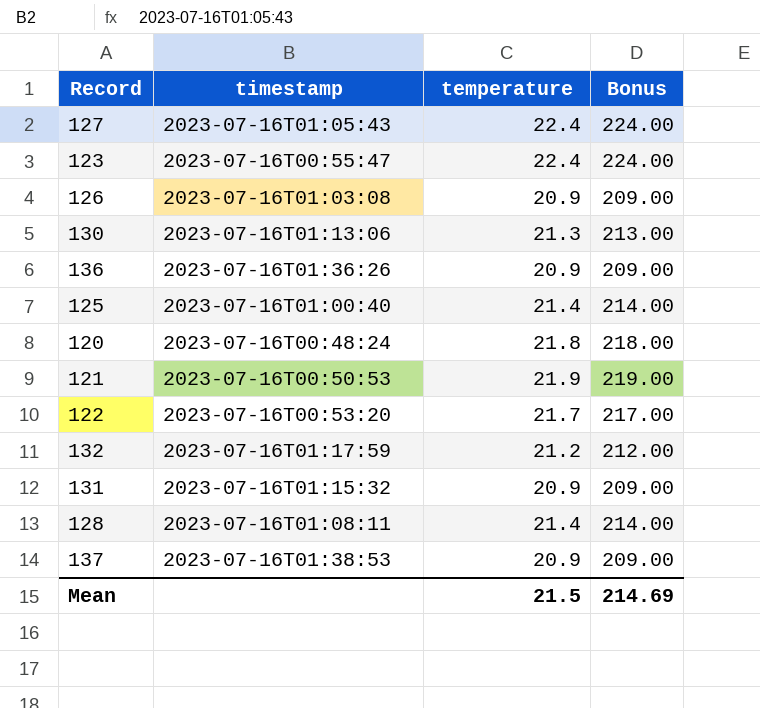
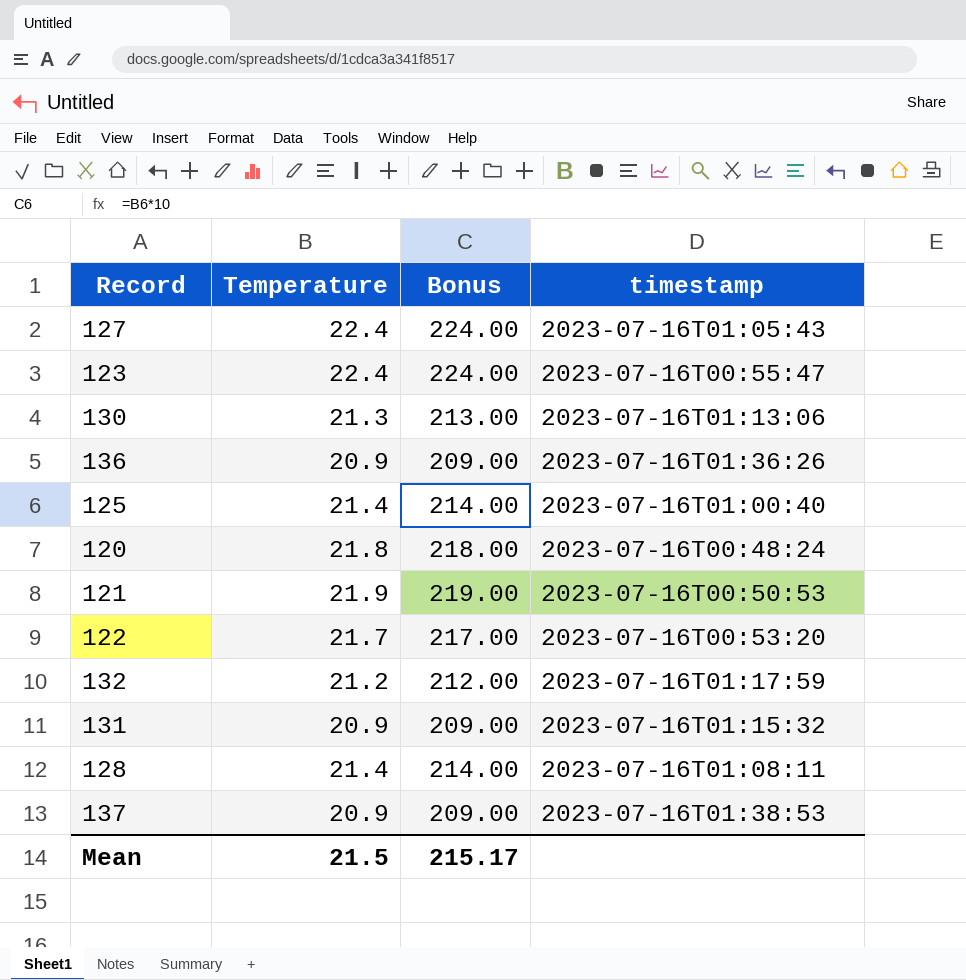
column name: temperature -> Temperature
column timestamp | position: 2 -> 4
row 126: 2023-07-16T01:03:08 | 20.9 | 209.00 -> none
Mean | Bonus: 214.69 -> 215.17

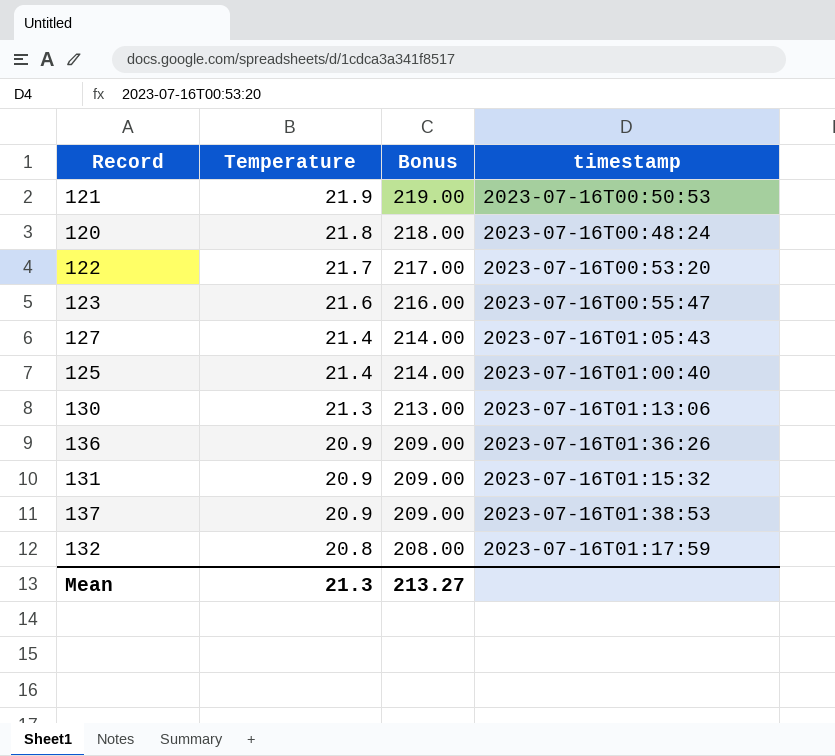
row order: none -> Temperature descending
row 128: 21.4 | 214.00 | 2023-07-16T01:08:11 -> none
123 | Temperature: 22.4 -> 21.6
123 | Bonus: 224.00 -> 216.00
127 | Temperature: 22.4 -> 21.4
127 | Bonus: 224.00 -> 214.00
132 | Temperature: 21.2 -> 20.8
132 | Bonus: 212.00 -> 208.00
Mean | Temperature: 21.5 -> 21.3
Mean | Bonus: 215.17 -> 213.27

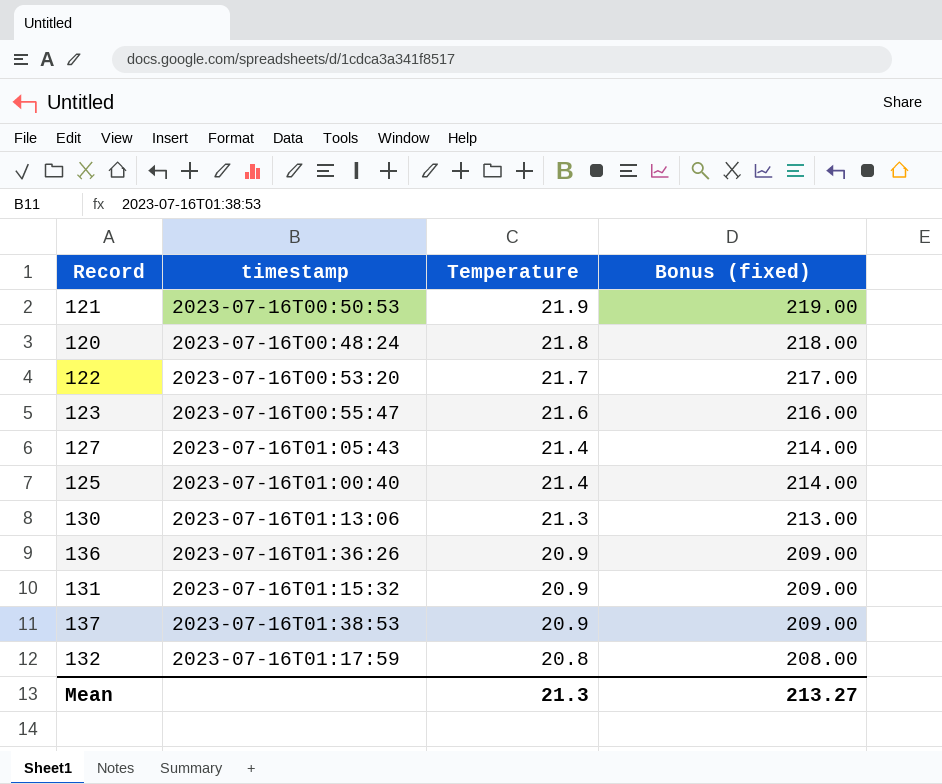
column timestamp | position: 4 -> 2
column name: Bonus -> Bonus (fixed)

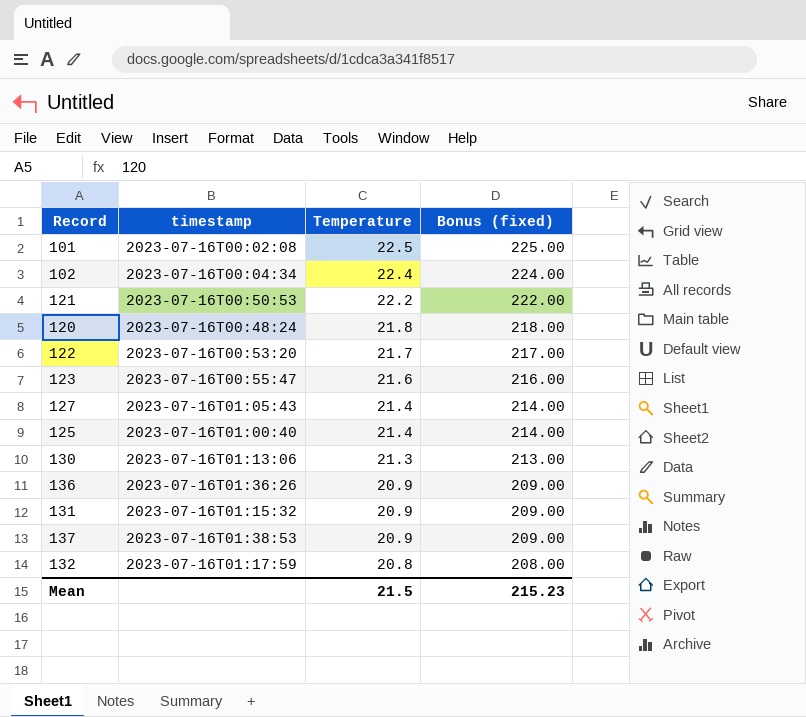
row 101: none -> 2023-07-16T00:02:08 | 22.5 | 225.00
row 102: none -> 2023-07-16T00:04:34 | 22.4 | 224.00
121 | Temperature: 21.9 -> 22.2
121 | Bonus (fixed): 219.00 -> 222.00
Mean | Temperature: 21.3 -> 21.5
Mean | Bonus (fixed): 213.27 -> 215.23

